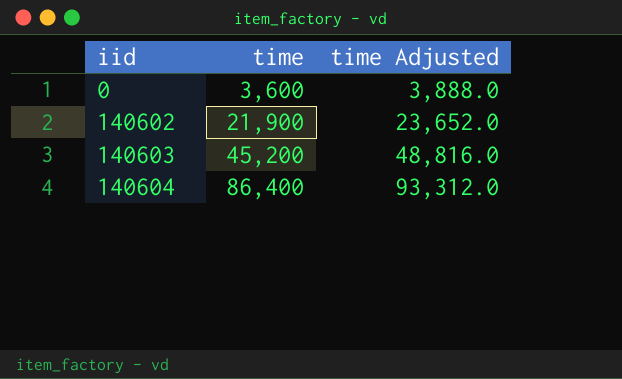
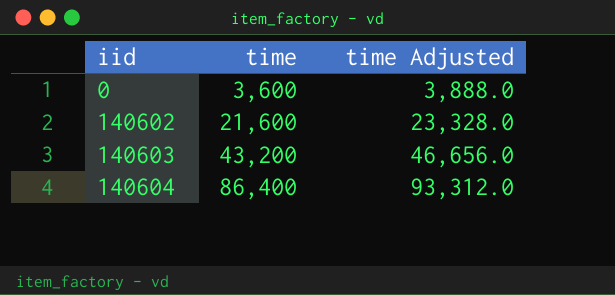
140602 | time: 21,900 -> 21,600
140602 | time Adjusted: 23,652.0 -> 23,328.0
140603 | time: 45,200 -> 43,200
140603 | time Adjusted: 48,816.0 -> 46,656.0

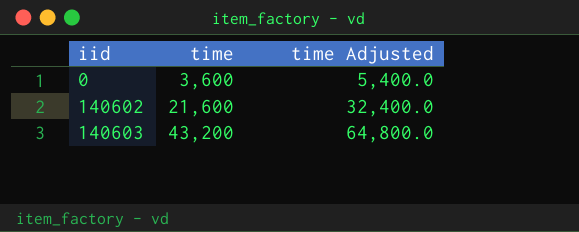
column time Adjusted | formula: [time] * 1.08 -> [time] * 1.5
row 140604: 86,400 | 93,312.0 -> none

